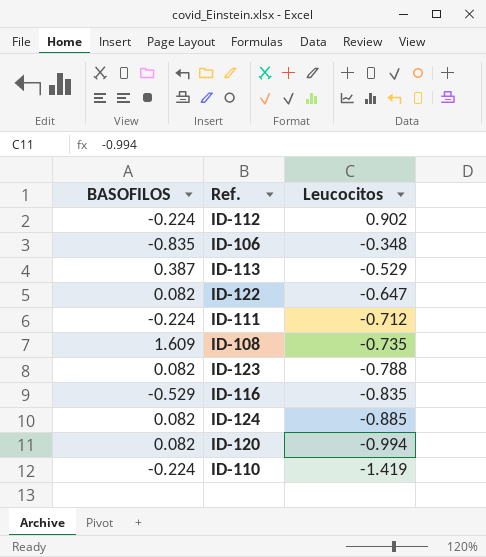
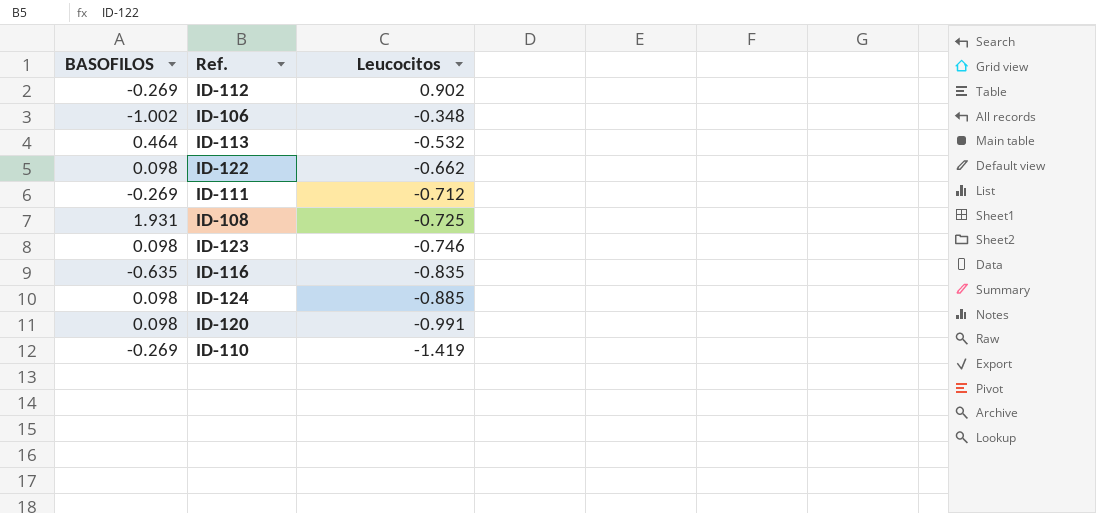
ID-112 | BASOFILOS: -0.224 -> -0.269
ID-106 | BASOFILOS: -0.835 -> -1.002
ID-113 | BASOFILOS: 0.387 -> 0.464
ID-113 | Leucocitos: -0.529 -> -0.532
ID-122 | BASOFILOS: 0.082 -> 0.098
ID-122 | Leucocitos: -0.647 -> -0.662
ID-111 | BASOFILOS: -0.224 -> -0.269
ID-108 | BASOFILOS: 1.609 -> 1.931
ID-108 | Leucocitos: -0.735 -> -0.725
ID-123 | BASOFILOS: 0.082 -> 0.098
ID-123 | Leucocitos: -0.788 -> -0.746
ID-116 | BASOFILOS: -0.529 -> -0.635
ID-124 | BASOFILOS: 0.082 -> 0.098
ID-120 | BASOFILOS: 0.082 -> 0.098
ID-120 | Leucocitos: -0.994 -> -0.991
ID-110 | BASOFILOS: -0.224 -> -0.269

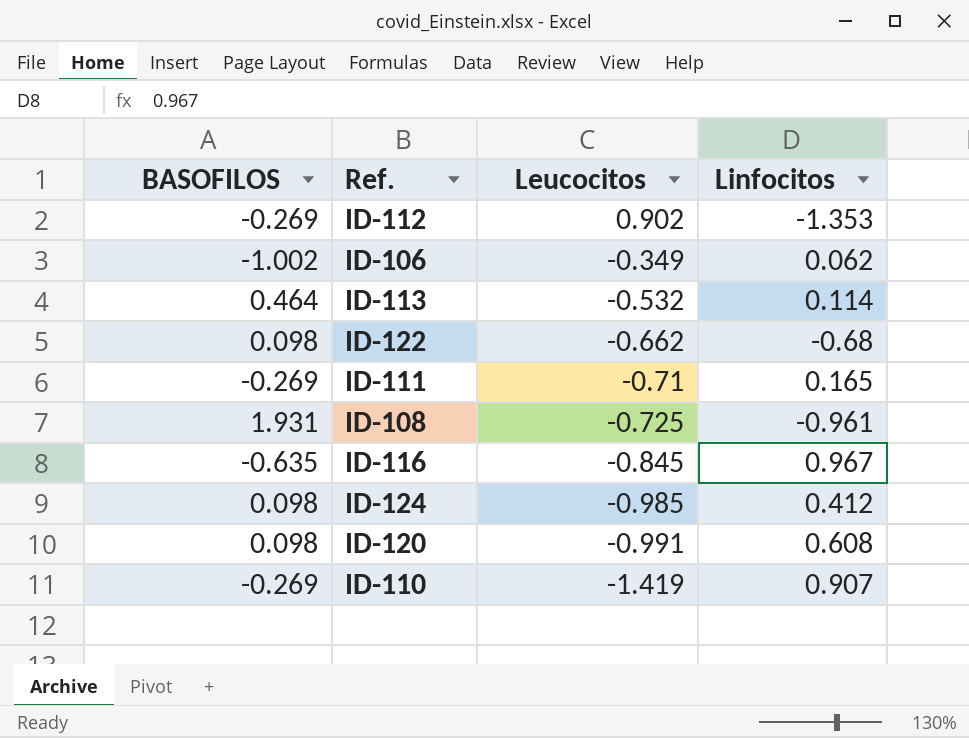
column Linfocitos | position: none -> 4
row ID-123: 0.098 | -0.746 -> none
ID-106 | Leucocitos: -0.348 -> -0.349
ID-111 | Leucocitos: -0.712 -> -0.71
ID-116 | Leucocitos: -0.835 -> -0.845
ID-124 | Leucocitos: -0.885 -> -0.985

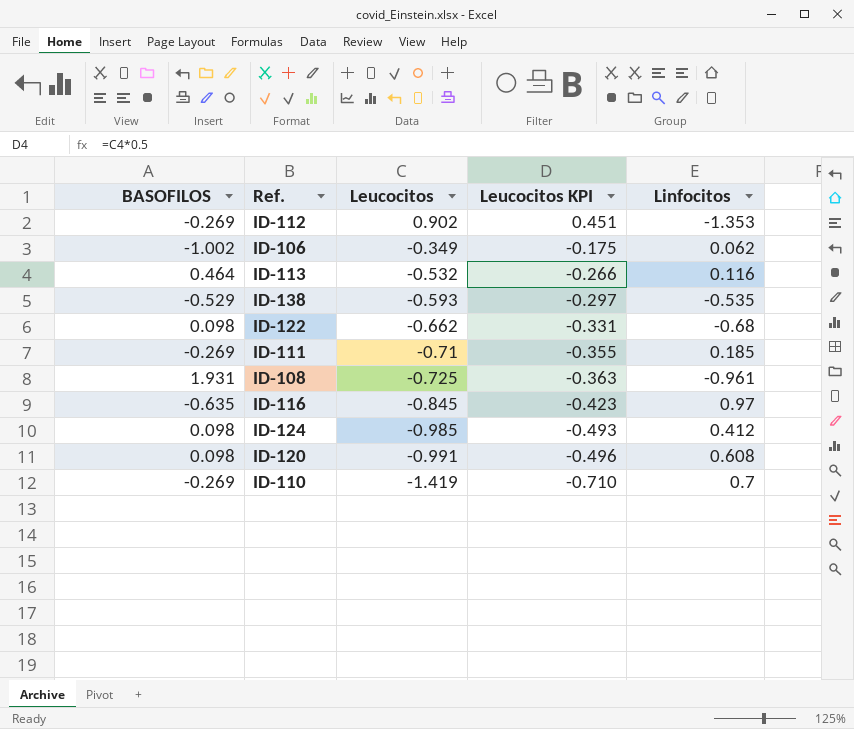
column Leucocitos KPI | formula: none -> [Leucocitos] * 0.5
ID-113 | Linfocitos: 0.114 -> 0.116
row ID-138: none -> -0.529 | -0.593 | -0.297 | -0.535
ID-111 | Linfocitos: 0.165 -> 0.185
ID-116 | Linfocitos: 0.967 -> 0.97
ID-110 | Linfocitos: 0.907 -> 0.7

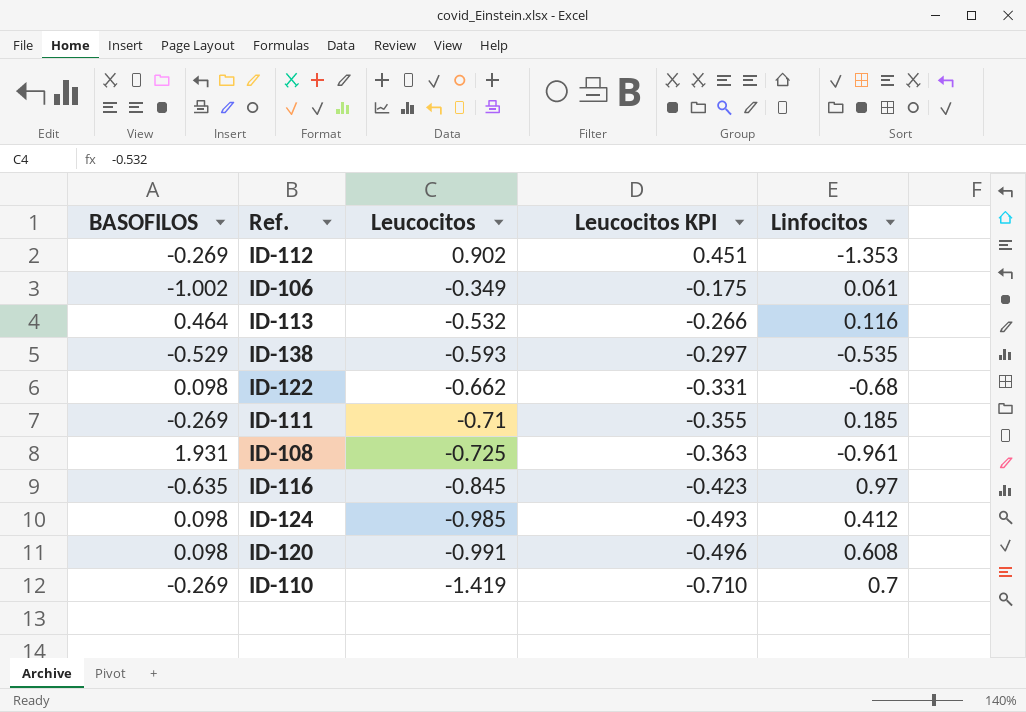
ID-106 | Linfocitos: 0.062 -> 0.061

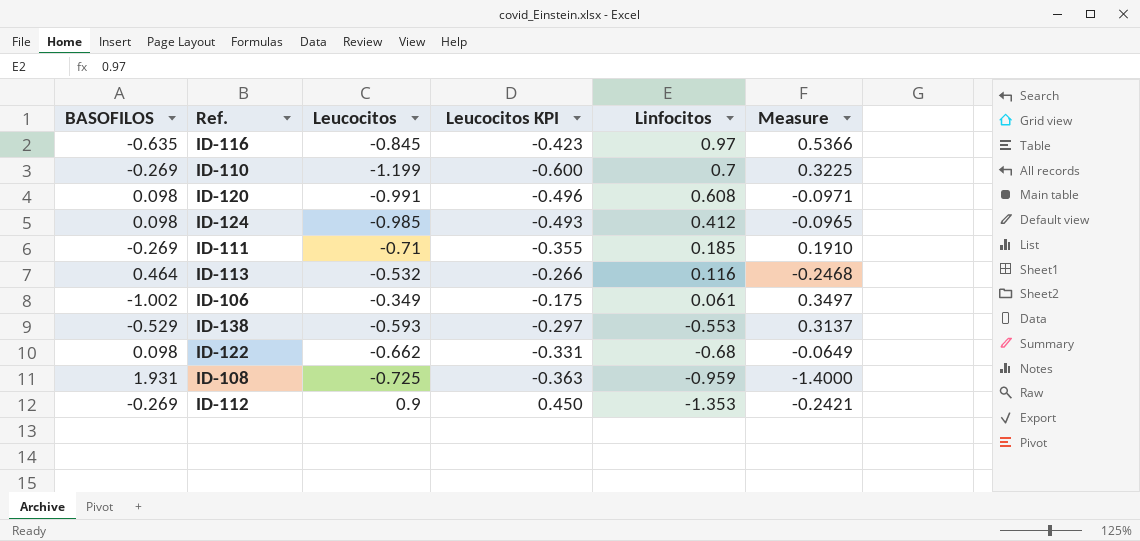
row order: Leucocitos descending -> Linfocitos descending
column Measure | formula: none -> [BASOFILOS] * [Leucocitos]
ID-110 | Leucocitos: -1.419 -> -1.199
ID-110 | Leucocitos KPI: -0.710 -> -0.600
ID-138 | Linfocitos: -0.535 -> -0.553
ID-108 | Linfocitos: -0.961 -> -0.959
ID-112 | Leucocitos: 0.902 -> 0.9
ID-112 | Leucocitos KPI: 0.451 -> 0.450

